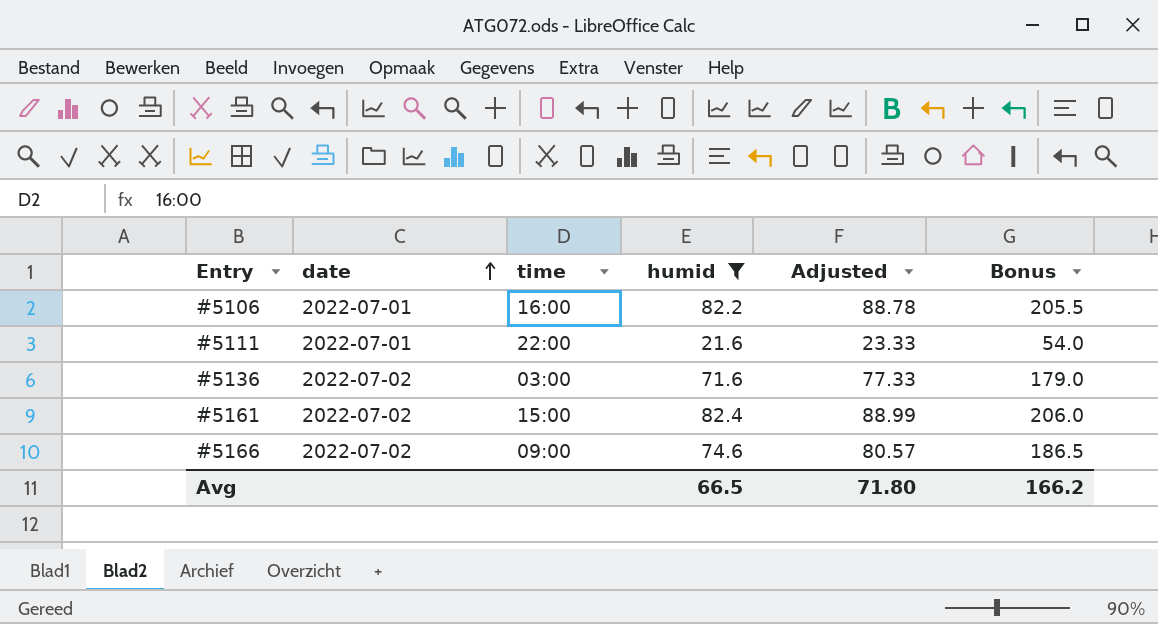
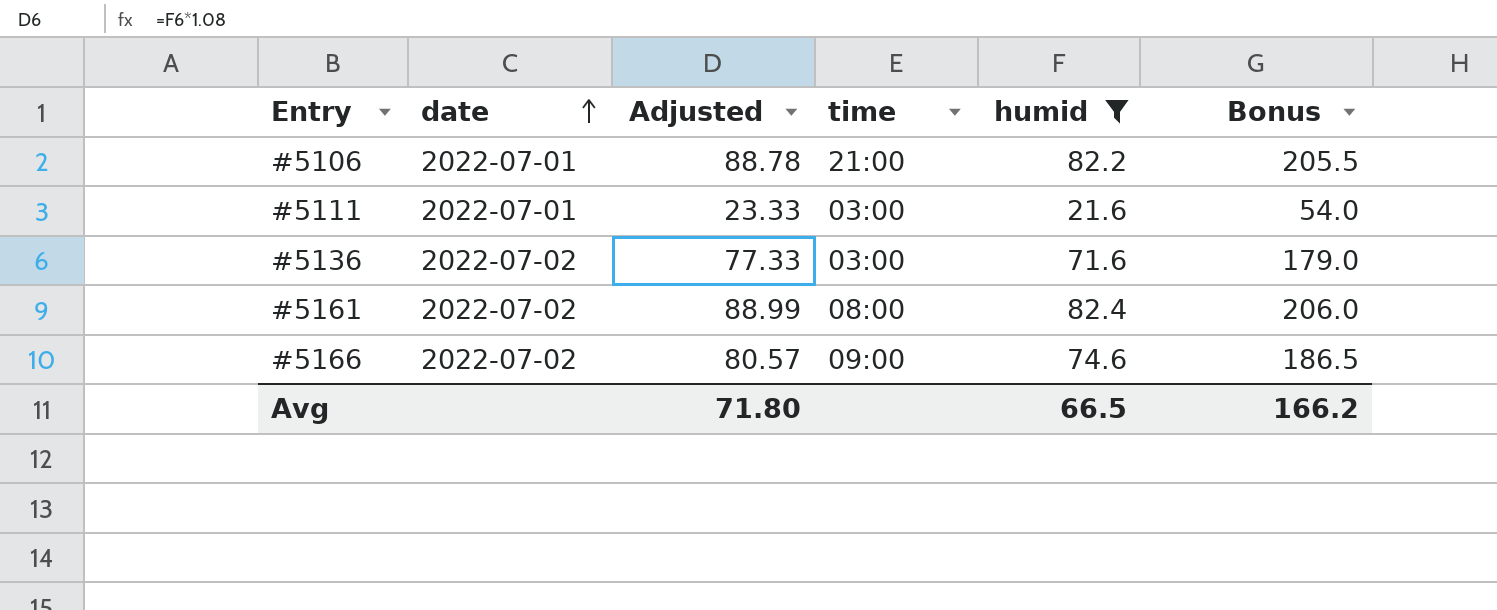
column Adjusted | position: 5 -> 3
#5106 | time: 16:00 -> 21:00
#5111 | time: 22:00 -> 03:00
#5161 | time: 15:00 -> 08:00

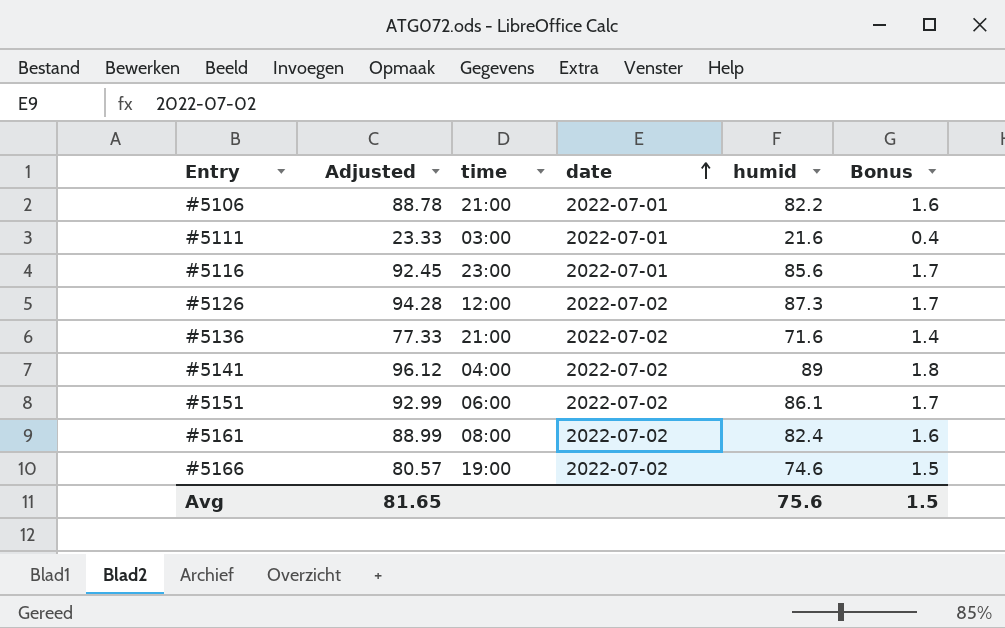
filter: humid <= 82.4 -> none
column date | position: 2 -> 4
column Bonus | formula: [humid] * 2.5 -> [humid] * 0.02
#5136 | time: 03:00 -> 21:00
#5166 | time: 09:00 -> 19:00
Avg | Adjusted: 71.80 -> 81.65
Avg | humid: 66.5 -> 75.6
Avg | Bonus: 166.2 -> 1.5

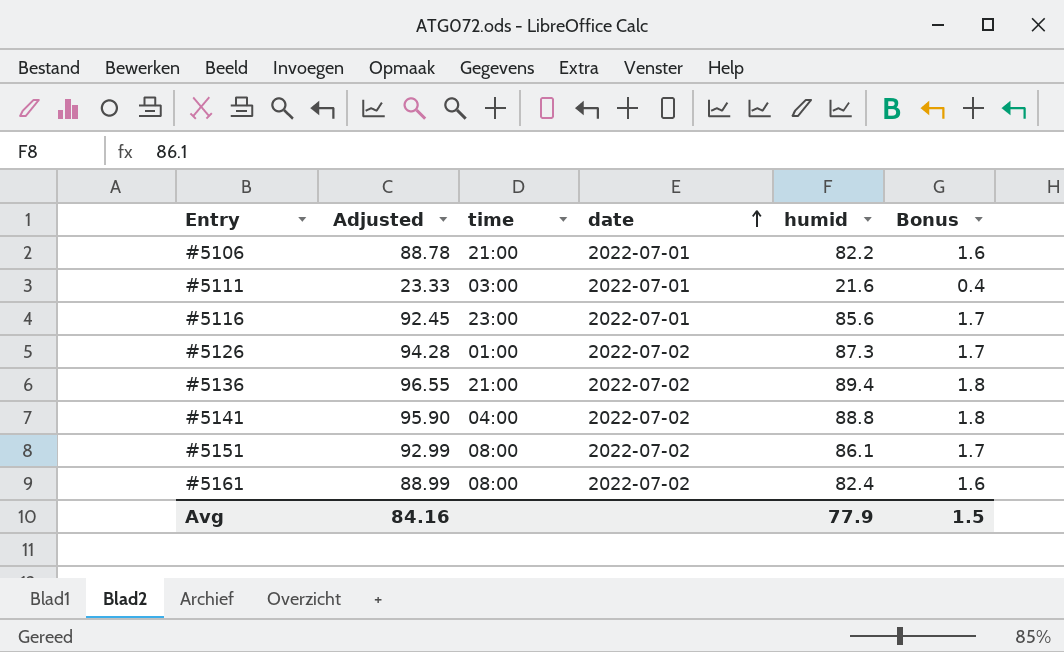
row #5166: 80.57 | 19:00 | 2022-07-02 | 74.6 | 1.5 -> none
#5126 | time: 12:00 -> 01:00
#5136 | Adjusted: 77.33 -> 96.55
#5136 | humid: 71.6 -> 89.4
#5136 | Bonus: 1.4 -> 1.8
#5141 | Adjusted: 96.12 -> 95.90
#5141 | humid: 89 -> 88.8
#5151 | time: 06:00 -> 08:00
Avg | Adjusted: 81.65 -> 84.16
Avg | humid: 75.6 -> 77.9

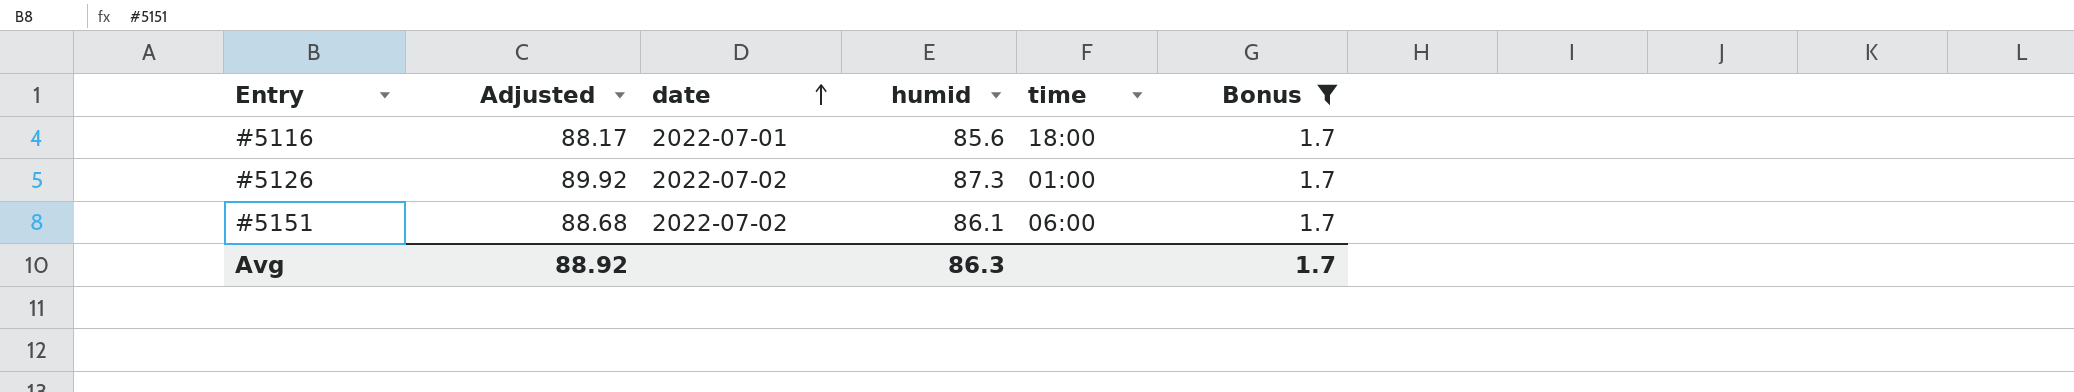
filter: none -> Bonus = 1.7
column Adjusted | formula: [humid] * 1.08 -> [humid] * 1.03
column time | position: 3 -> 5
#5116 | time: 23:00 -> 18:00
#5151 | time: 08:00 -> 06:00
Avg | Adjusted: 84.16 -> 88.92
Avg | humid: 77.9 -> 86.3
Avg | Bonus: 1.5 -> 1.7

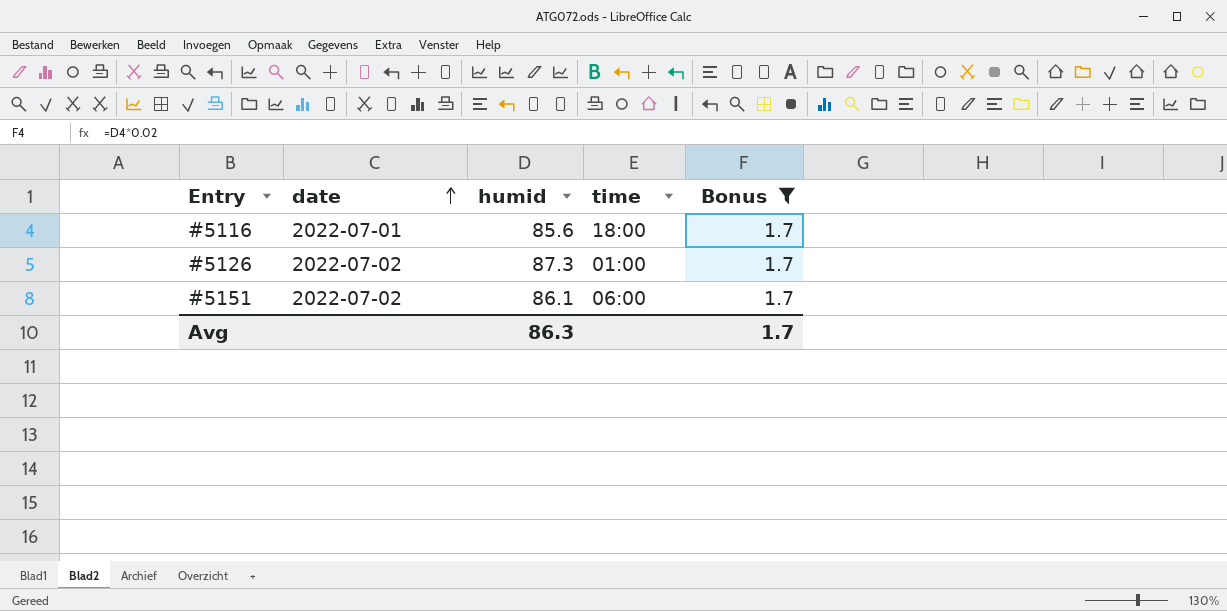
column Adjusted | formula: [humid] * 1.03 -> none

